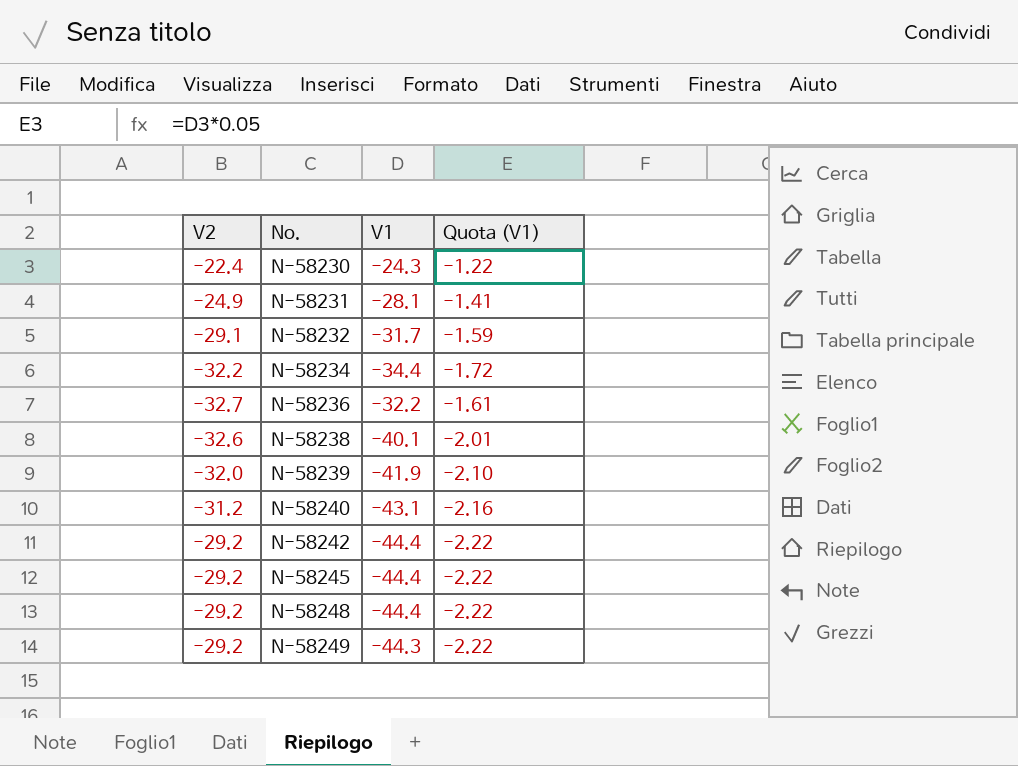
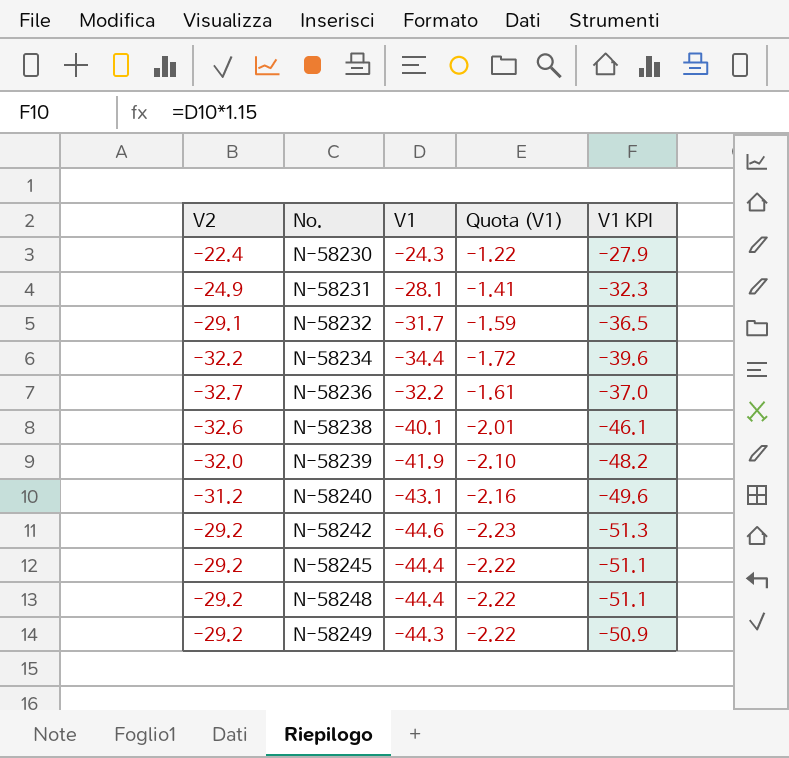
column V1 KPI | formula: none -> [V1] * 1.15
N-58242 | V1: -44.4 -> -44.6
N-58242 | Quota (V1): -2.22 -> -2.23

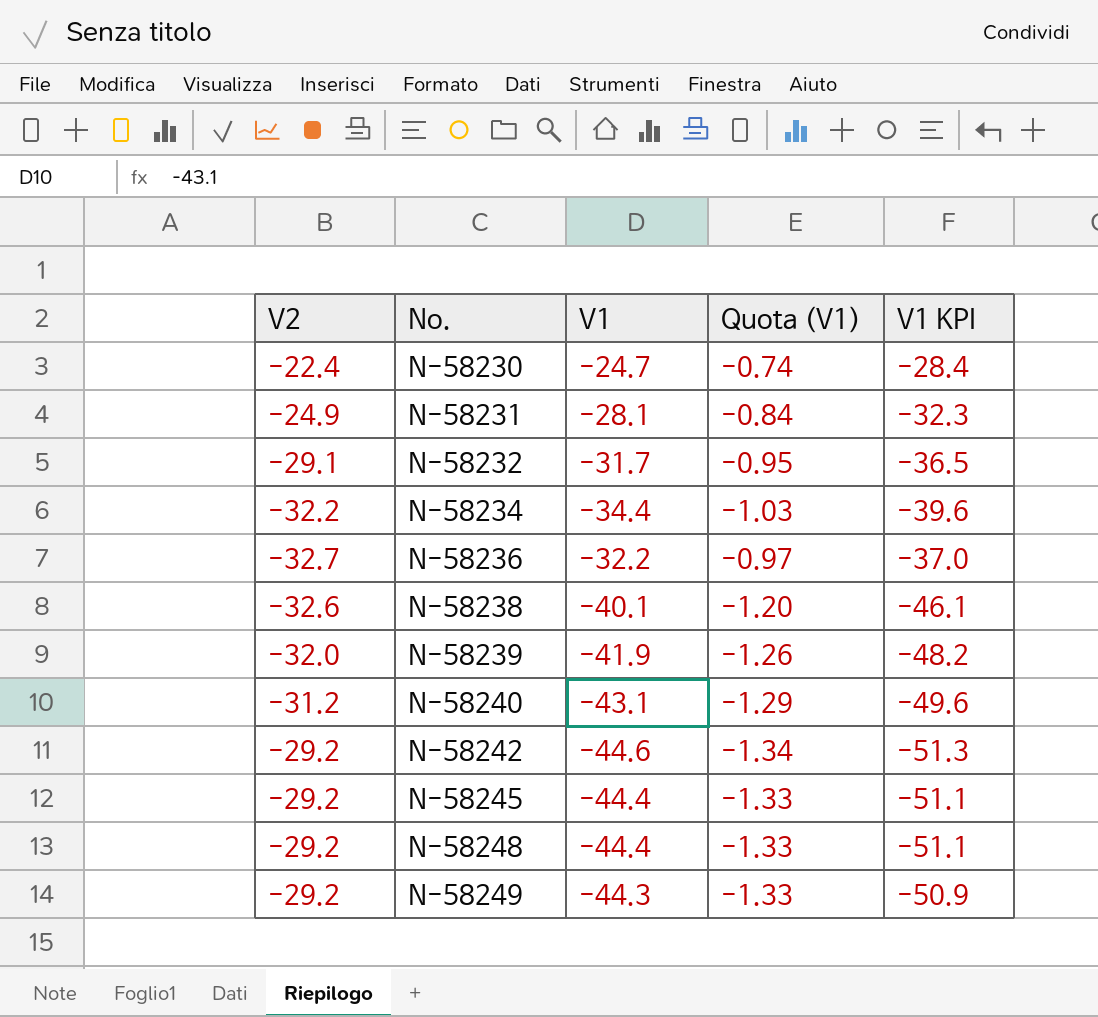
column Quota (V1) | formula: [V1] * 0.05 -> [V1] * 0.03
N-58230 | V1: -24.3 -> -24.7
N-58230 | V1 KPI: -27.9 -> -28.4

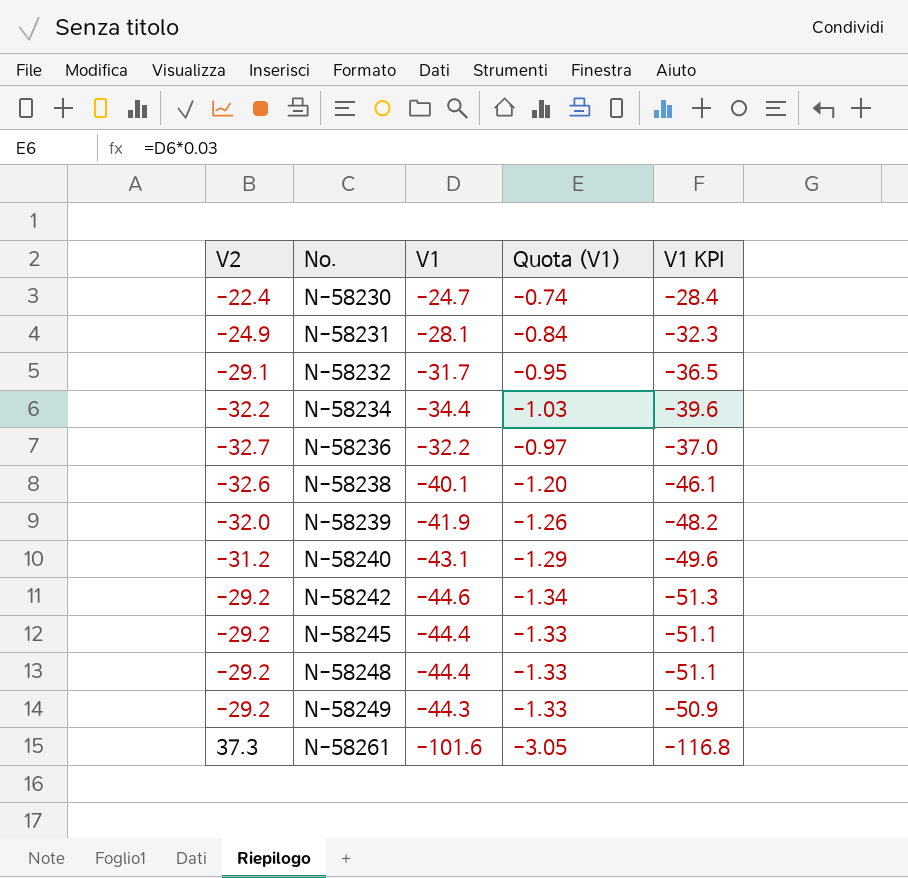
row N-58261: none -> 37.3 | -101.6 | -3.05 | -116.8

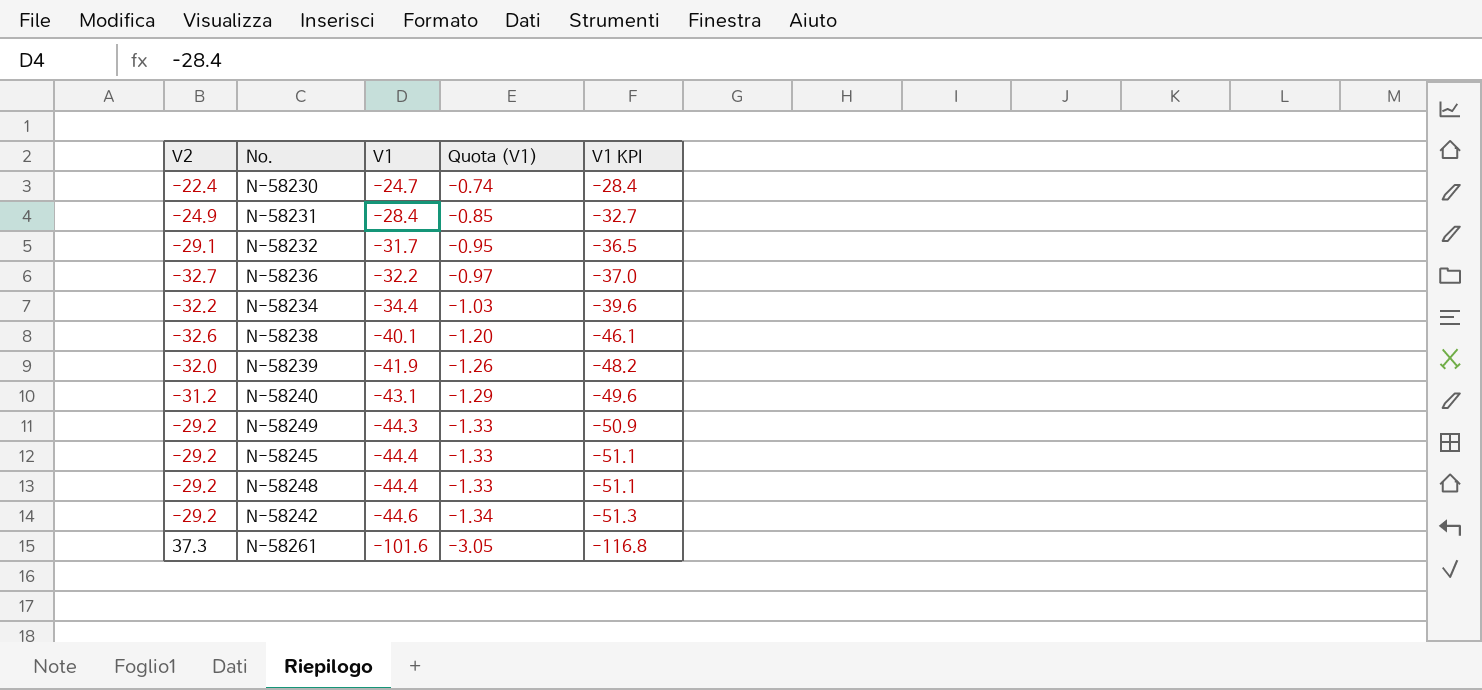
row order: No. ascending -> V1 descending
N-58231 | V1: -28.1 -> -28.4
N-58231 | Quota (V1): -0.84 -> -0.85
N-58231 | V1 KPI: -32.3 -> -32.7

